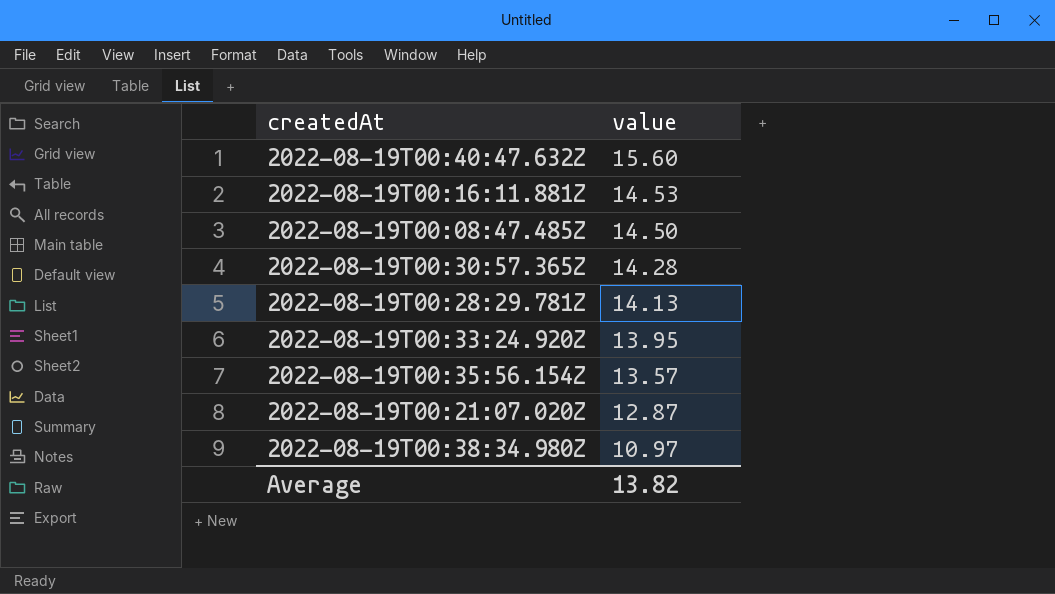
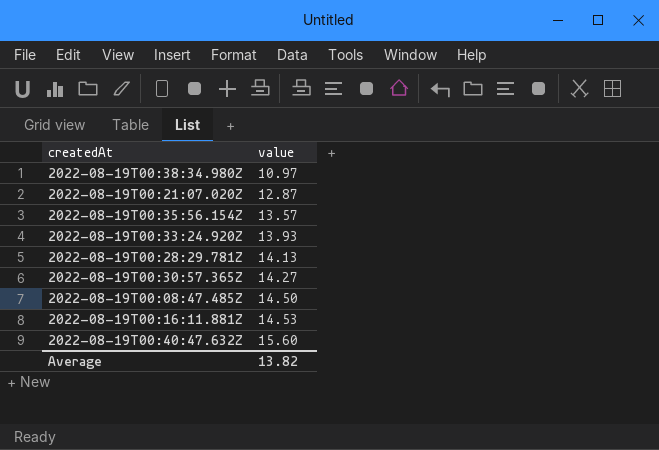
row order: value descending -> value ascending
2022-08-19T00:33:24.920Z | value: 13.95 -> 13.93
2022-08-19T00:30:57.365Z | value: 14.28 -> 14.27

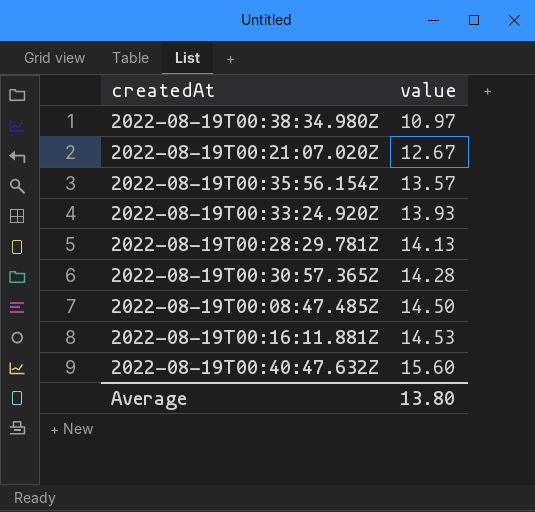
2022-08-19T00:21:07.020Z | value: 12.87 -> 12.67
2022-08-19T00:30:57.365Z | value: 14.27 -> 14.28
Average | value: 13.82 -> 13.80

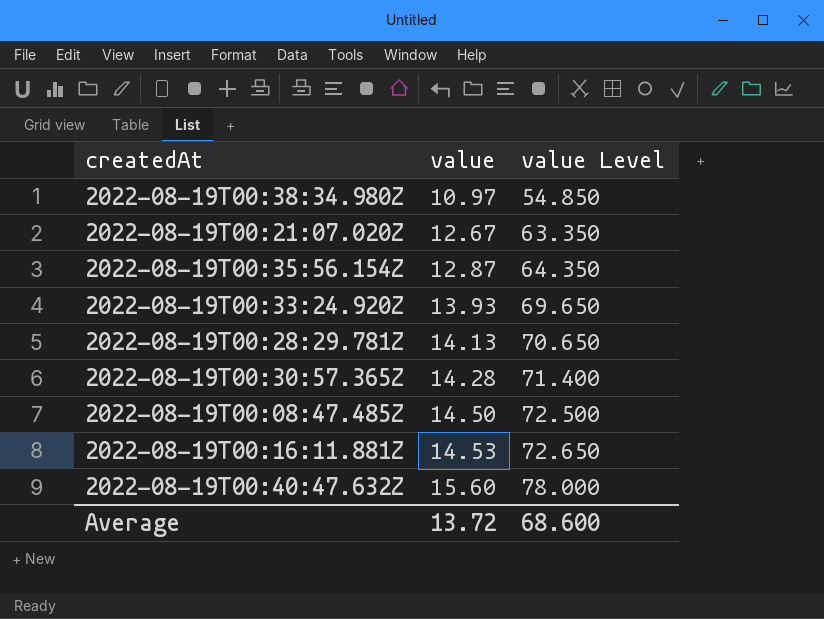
column value Level | formula: none -> [value] * 5
2022-08-19T00:35:56.154Z | value: 13.57 -> 12.87
Average | value: 13.80 -> 13.72

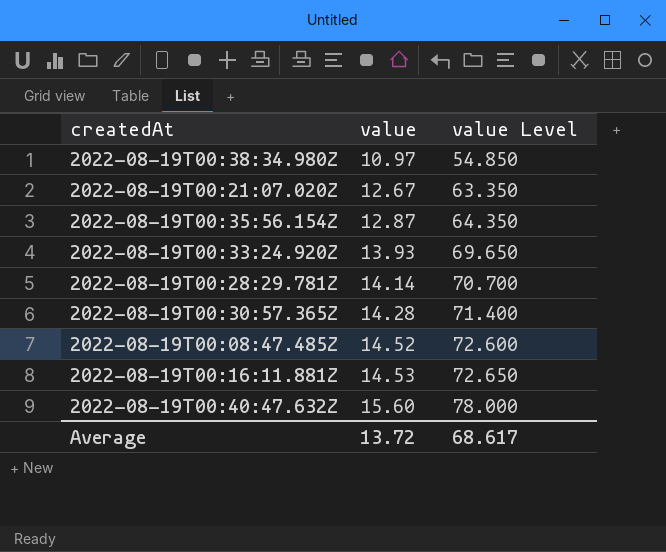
2022-08-19T00:28:29.781Z | value: 14.13 -> 14.14
2022-08-19T00:28:29.781Z | value Level: 70.650 -> 70.700
2022-08-19T00:08:47.485Z | value: 14.50 -> 14.52
2022-08-19T00:08:47.485Z | value Level: 72.500 -> 72.600
Average | value Level: 68.600 -> 68.617

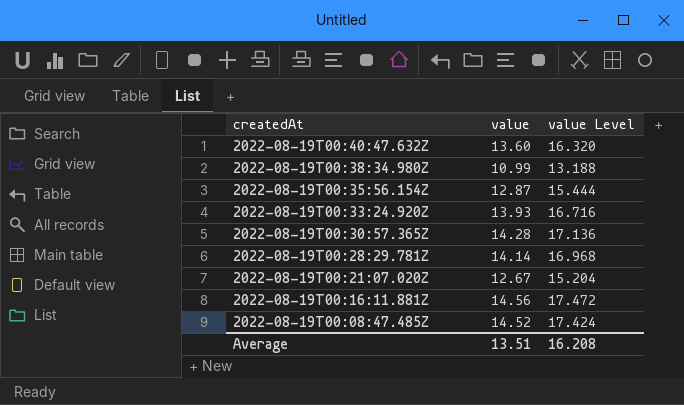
row order: value ascending -> createdAt descending
column value Level | formula: [value] * 5 -> [value] * 1.2
2022-08-19T00:40:47.632Z | value: 15.60 -> 13.60
2022-08-19T00:38:34.980Z | value: 10.97 -> 10.99
2022-08-19T00:16:11.881Z | value: 14.53 -> 14.56
Average | value: 13.72 -> 13.51
Average | value Level: 68.617 -> 16.208

